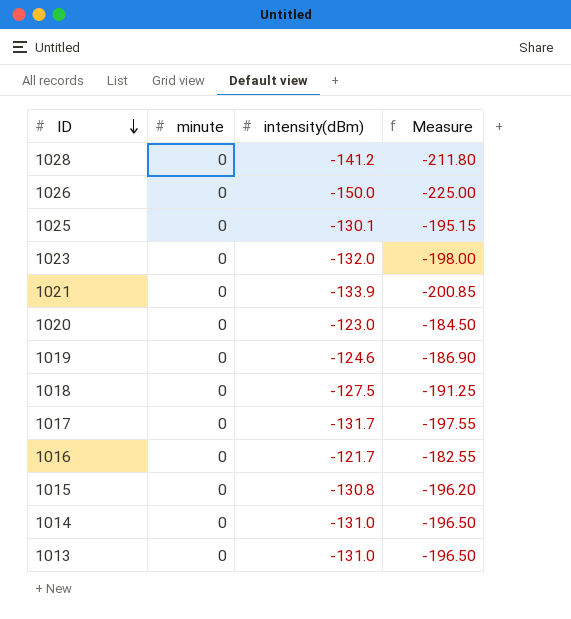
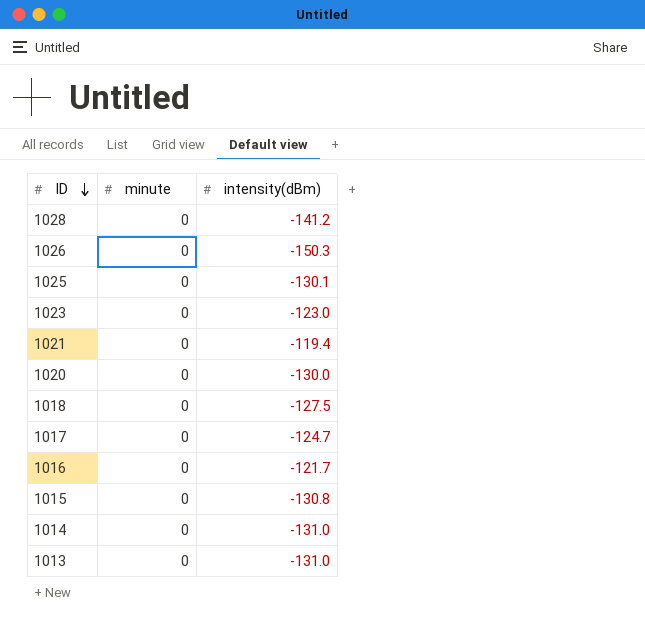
column Measure | formula: [intensity(dBm)] * 1.5 -> none
row 1019: 0 | -124.6 | -186.90 -> none
1026 | intensity(dBm): -150.0 -> -150.3
1023 | intensity(dBm): -132.0 -> -123.0
1021 | intensity(dBm): -133.9 -> -119.4
1020 | intensity(dBm): -123.0 -> -130.0
1017 | intensity(dBm): -131.7 -> -124.7

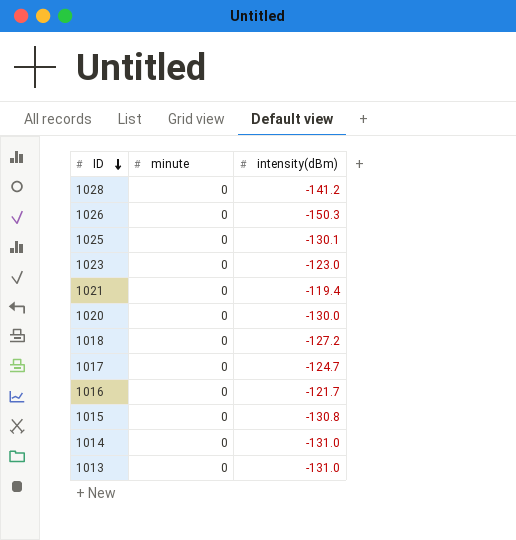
1018 | intensity(dBm): -127.5 -> -127.2

